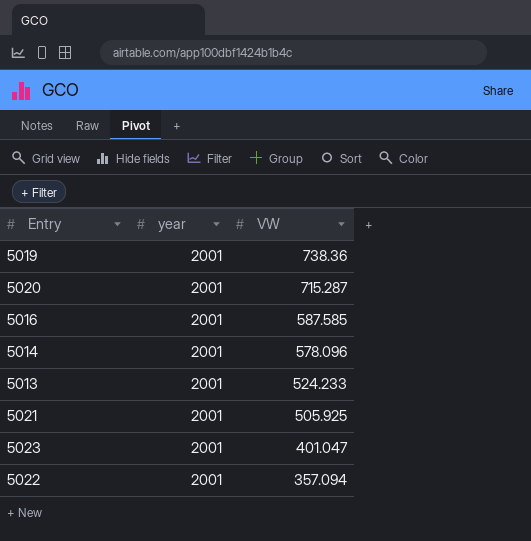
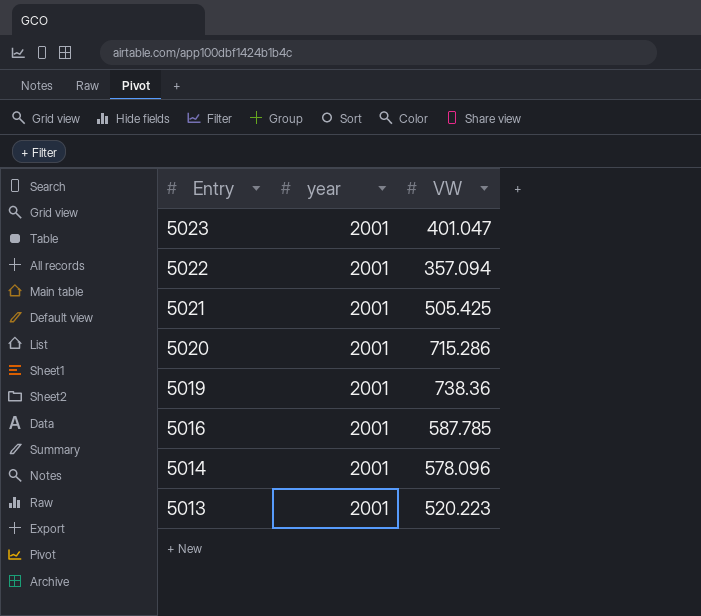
row order: VW descending -> Entry descending
5021 | VW: 505.925 -> 505.425
5020 | VW: 715.287 -> 715.286
5016 | VW: 587.585 -> 587.785
5013 | VW: 524.233 -> 520.223

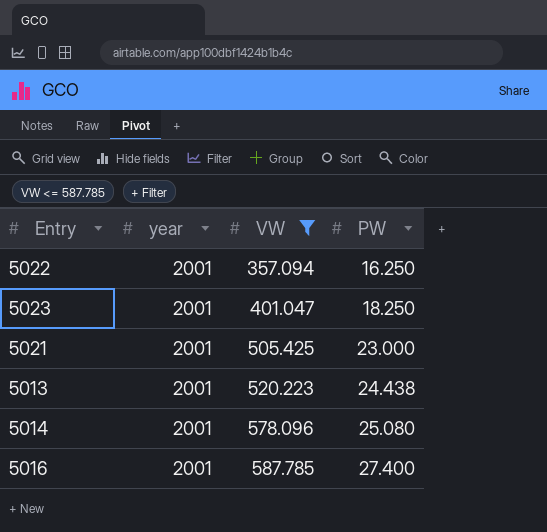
filter: none -> VW <= 587.785
row order: Entry descending -> VW ascending
column PW | position: none -> 4

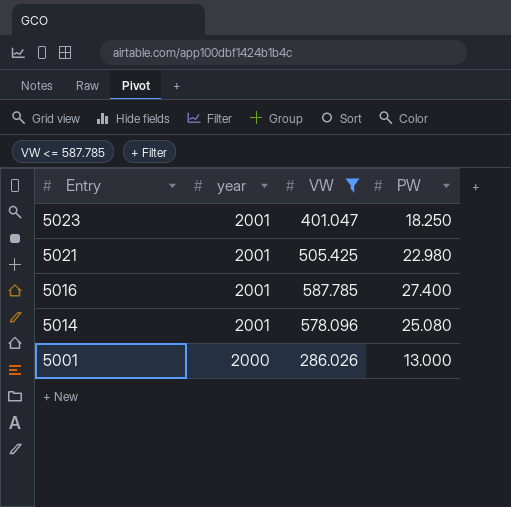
row order: VW ascending -> Entry descending
row 5022: 2001 | 357.094 | 16.250 -> none
row 5013: 2001 | 520.223 | 24.438 -> none
5021 | PW: 23.000 -> 22.980
row 5001: none -> 2000 | 286.026 | 13.000

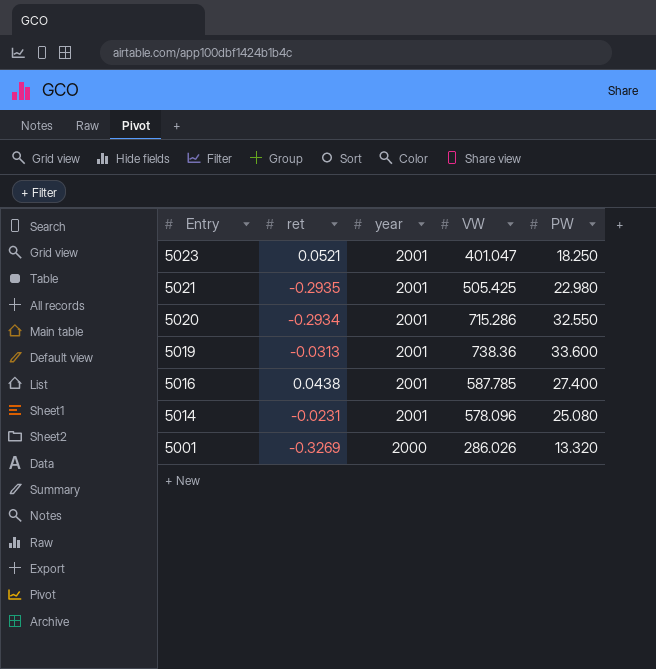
filter: VW <= 587.785 -> none
column ret | position: none -> 2
5001 | PW: 13.000 -> 13.320

